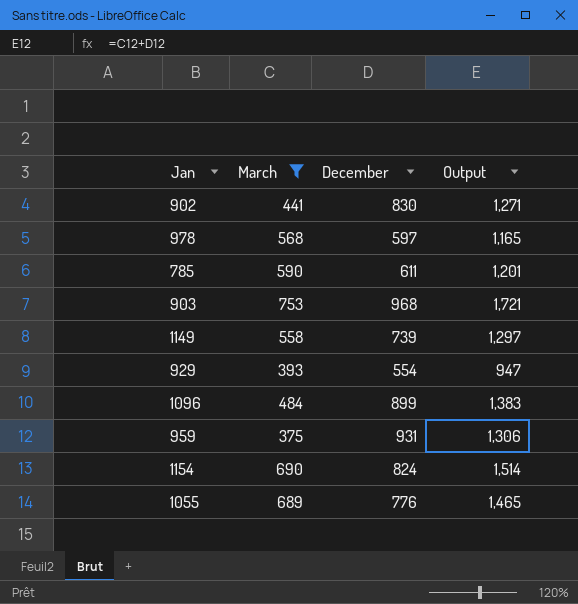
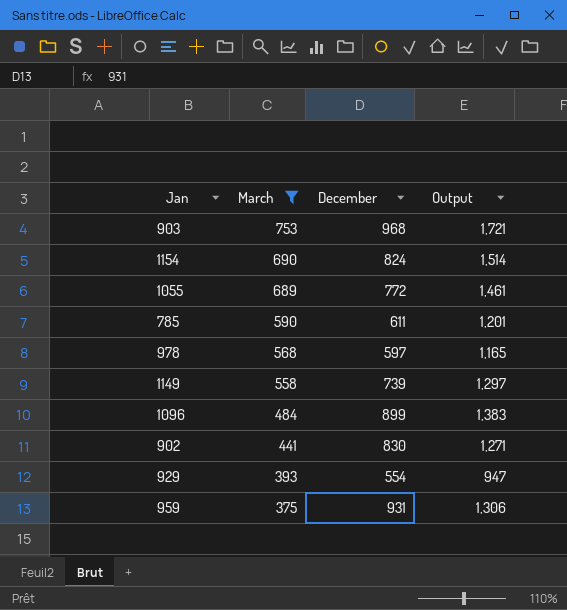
row order: none -> March descending
1055 | December: 776 -> 772
1055 | Output: 1,465 -> 1,461

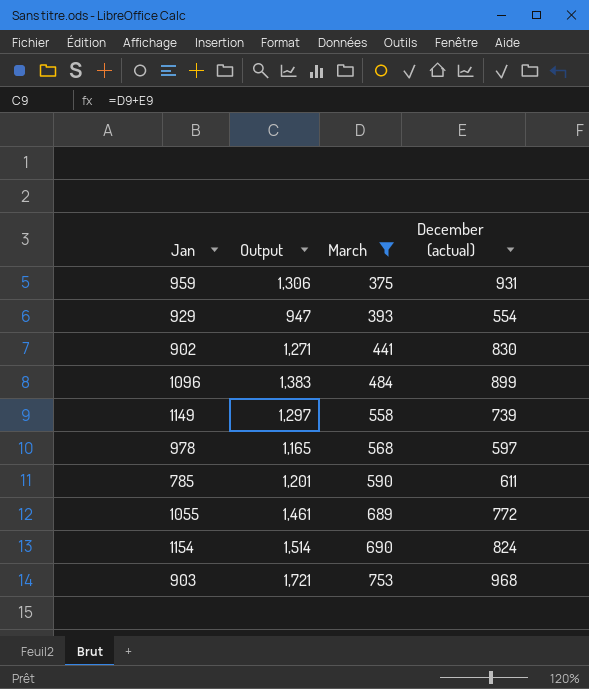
row order: March descending -> March ascending
column Output | position: 4 -> 2
column name: December -> December (actual)

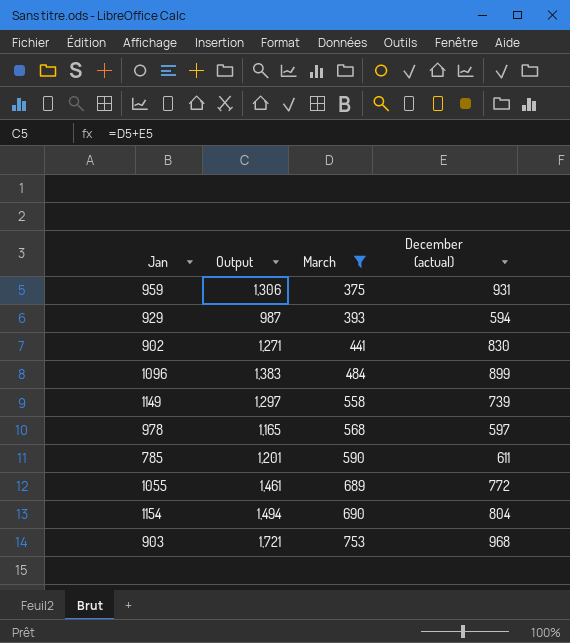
929 | Output: 947 -> 987
929 | December (actual): 554 -> 594
1154 | Output: 1,514 -> 1,494
1154 | December (actual): 824 -> 804

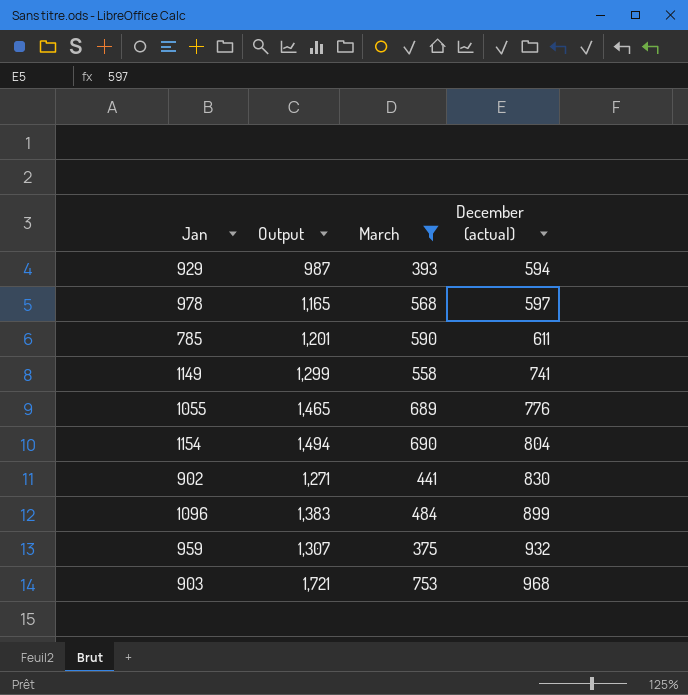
row order: March ascending -> December (actual) ascending
1149 | Output: 1,297 -> 1,299
1149 | December (actual): 739 -> 741
1055 | Output: 1,461 -> 1,465
1055 | December (actual): 772 -> 776
959 | Output: 1,306 -> 1,307
959 | December (actual): 931 -> 932

